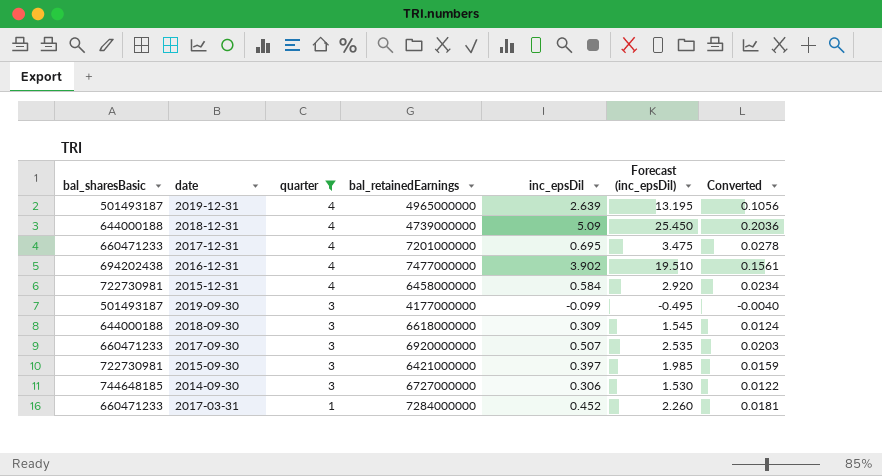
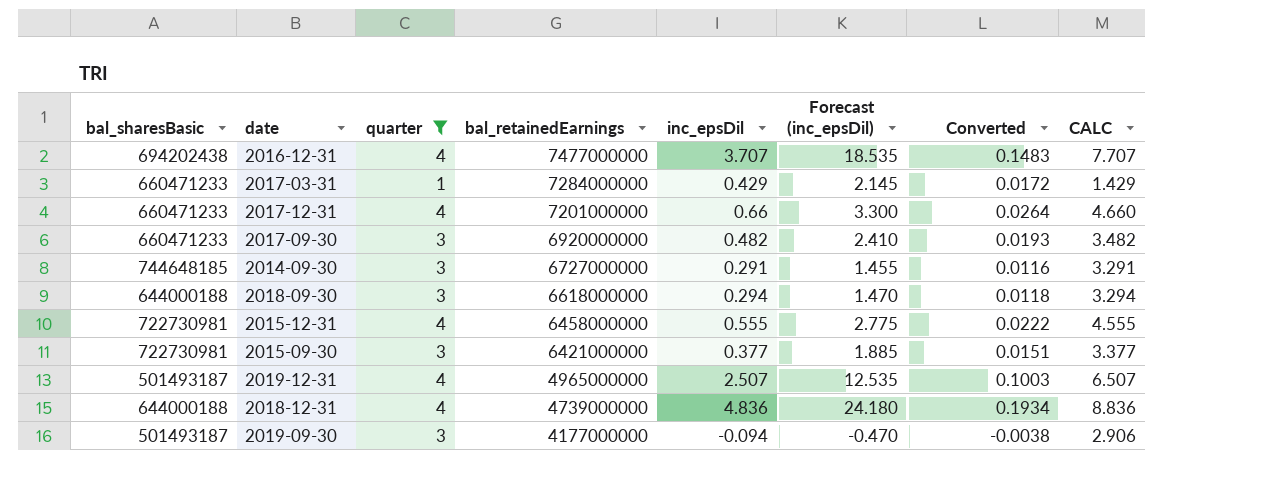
row order: quarter descending -> bal_retainedEarnings descending
column CALC | formula: none -> [quarter] + [inc_epsDil]
2016-12-31 | inc_epsDil: 3.902 -> 3.707
2016-12-31 | Forecast (inc_epsDil): 19.510 -> 18.535
2016-12-31 | Converted: 0.1561 -> 0.1483
2017-03-31 | inc_epsDil: 0.452 -> 0.429
2017-03-31 | Forecast (inc_epsDil): 2.260 -> 2.145
2017-03-31 | Converted: 0.0181 -> 0.0172
2017-12-31 | inc_epsDil: 0.695 -> 0.66
2017-12-31 | Forecast (inc_epsDil): 3.475 -> 3.300
2017-12-31 | Converted: 0.0278 -> 0.0264
2017-09-30 | inc_epsDil: 0.507 -> 0.482
2017-09-30 | Forecast (inc_epsDil): 2.535 -> 2.410
2017-09-30 | Converted: 0.0203 -> 0.0193
2014-09-30 | inc_epsDil: 0.306 -> 0.291
2014-09-30 | Forecast (inc_epsDil): 1.530 -> 1.455
2014-09-30 | Converted: 0.0122 -> 0.0116
2018-09-30 | inc_epsDil: 0.309 -> 0.294
2018-09-30 | Forecast (inc_epsDil): 1.545 -> 1.470
2018-09-30 | Converted: 0.0124 -> 0.0118
2015-12-31 | inc_epsDil: 0.584 -> 0.555
2015-12-31 | Forecast (inc_epsDil): 2.920 -> 2.775
2015-12-31 | Converted: 0.0234 -> 0.0222
2015-09-30 | inc_epsDil: 0.397 -> 0.377
2015-09-30 | Forecast (inc_epsDil): 1.985 -> 1.885
2015-09-30 | Converted: 0.0159 -> 0.0151
2019-12-31 | inc_epsDil: 2.639 -> 2.507
2019-12-31 | Forecast (inc_epsDil): 13.195 -> 12.535
2019-12-31 | Converted: 0.1056 -> 0.1003
2018-12-31 | inc_epsDil: 5.09 -> 4.836
2018-12-31 | Forecast (inc_epsDil): 25.450 -> 24.180
2018-12-31 | Converted: 0.2036 -> 0.1934
2019-09-30 | inc_epsDil: -0.099 -> -0.094
2019-09-30 | Forecast (inc_epsDil): -0.495 -> -0.470
2019-09-30 | Converted: -0.0040 -> -0.0038

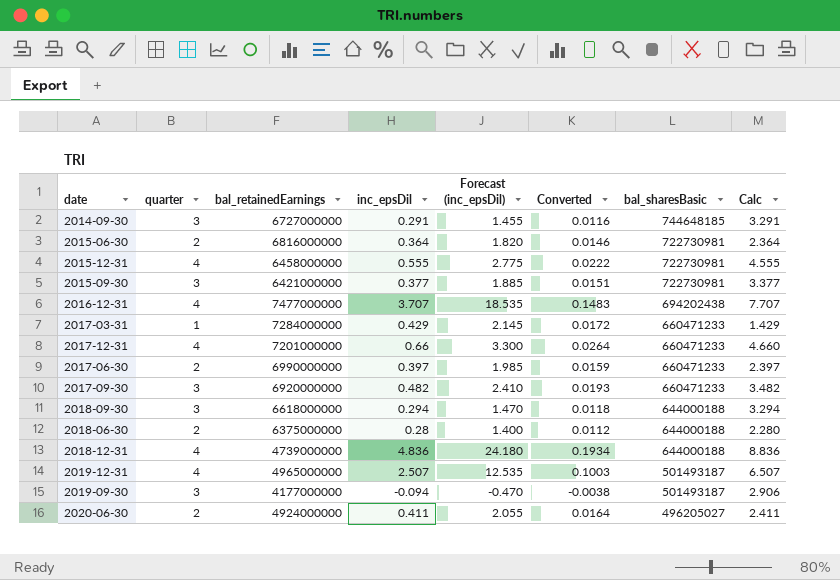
filter: quarter != 2 -> none
row order: bal_retainedEarnings descending -> bal_sharesBasic descending
column bal_sharesBasic | position: 1 -> 7
column name: CALC -> Calc

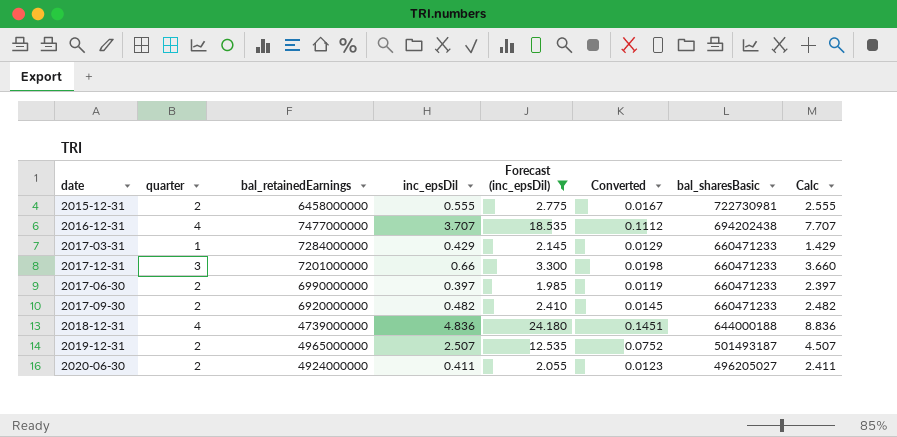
filter: none -> Forecast (inc_epsDil) >= 1.985
column Converted | formula: [inc_epsDil] * 0.04 -> [inc_epsDil] * 0.03
2015-12-31 | quarter: 4 -> 2
2015-12-31 | Calc: 4.555 -> 2.555
2017-12-31 | quarter: 4 -> 3
2017-12-31 | Calc: 4.660 -> 3.660
2017-09-30 | quarter: 3 -> 2
2017-09-30 | Calc: 3.482 -> 2.482
2019-12-31 | quarter: 4 -> 2
2019-12-31 | Calc: 6.507 -> 4.507

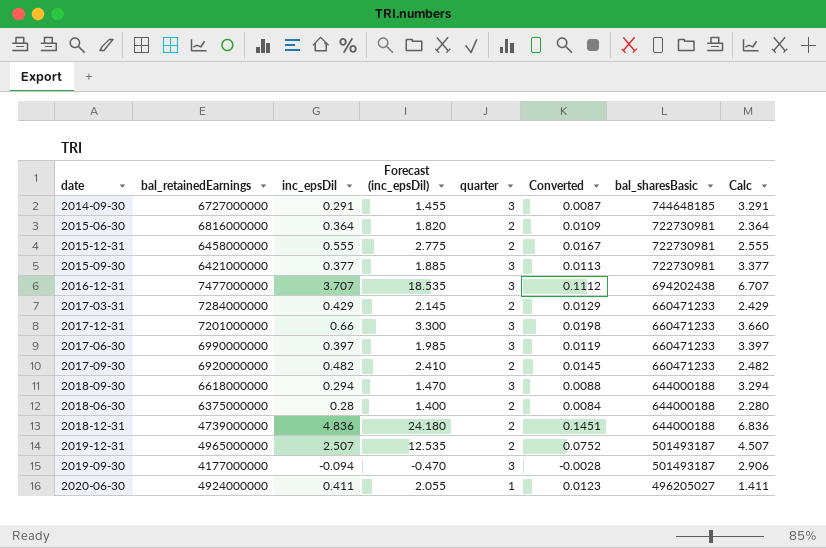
filter: Forecast (inc_epsDil) >= 1.985 -> none
column quarter | position: 2 -> 5
2016-12-31 | quarter: 4 -> 3
2016-12-31 | Calc: 7.707 -> 6.707
2017-03-31 | quarter: 1 -> 2
2017-03-31 | Calc: 1.429 -> 2.429
2017-06-30 | quarter: 2 -> 3
2017-06-30 | Calc: 2.397 -> 3.397
2018-12-31 | quarter: 4 -> 2
2018-12-31 | Calc: 8.836 -> 6.836
2020-06-30 | quarter: 2 -> 1
2020-06-30 | Calc: 2.411 -> 1.411

